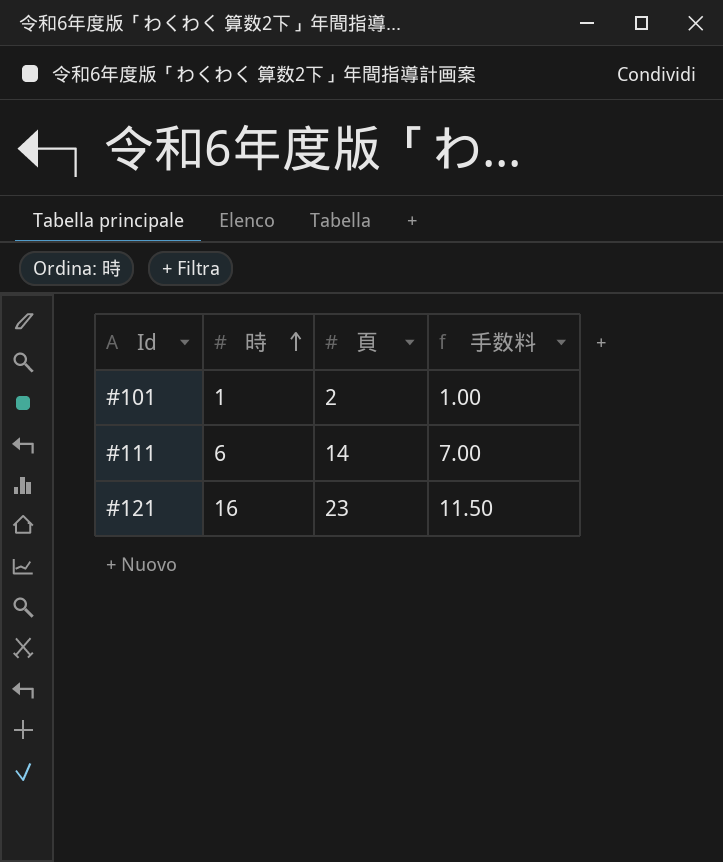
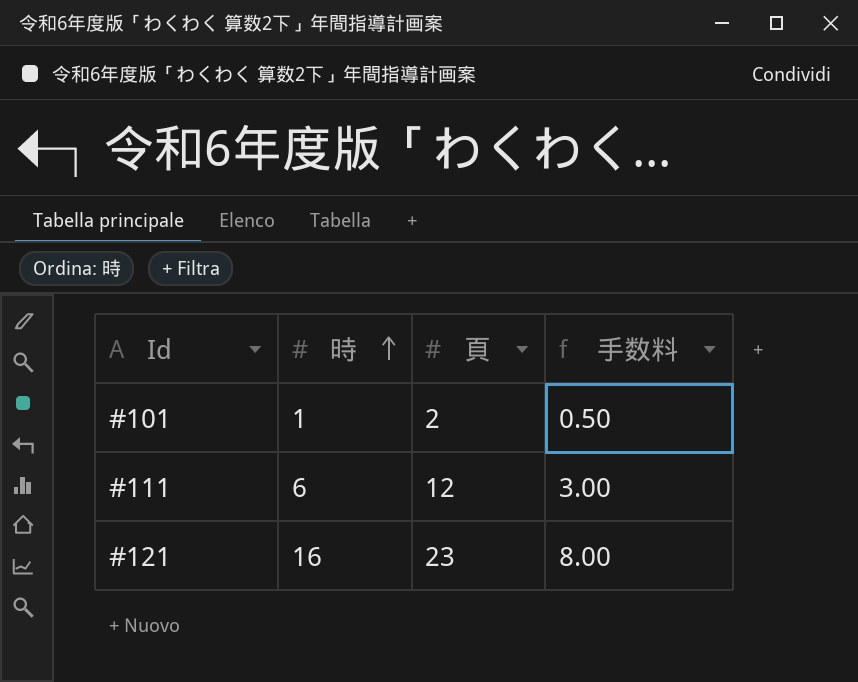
column 手数料 | formula: [頁] * 0.5 -> [時] * 0.5
#111 | 頁: 14 -> 12

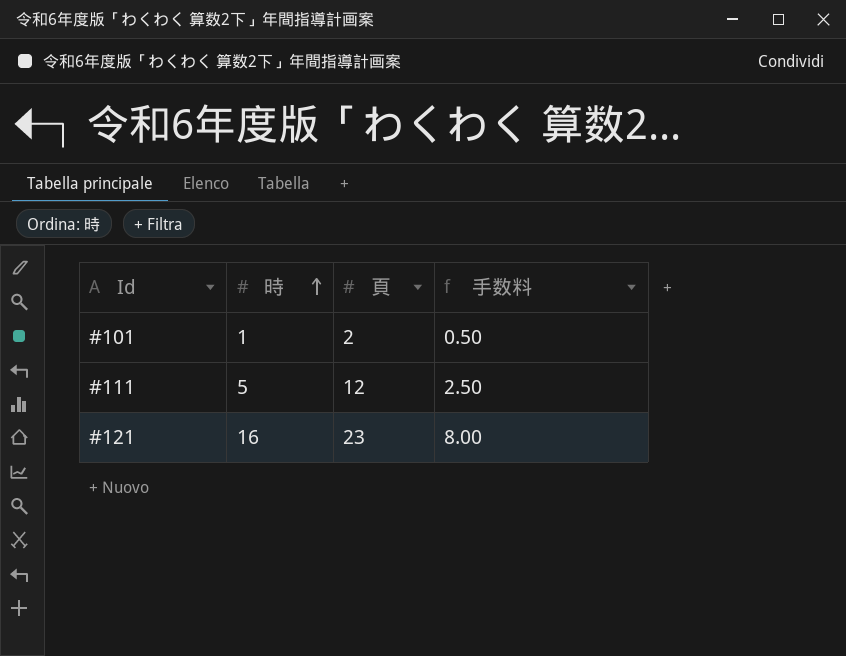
#111 | 時: 6 -> 5
#111 | 手数料: 3.00 -> 2.50

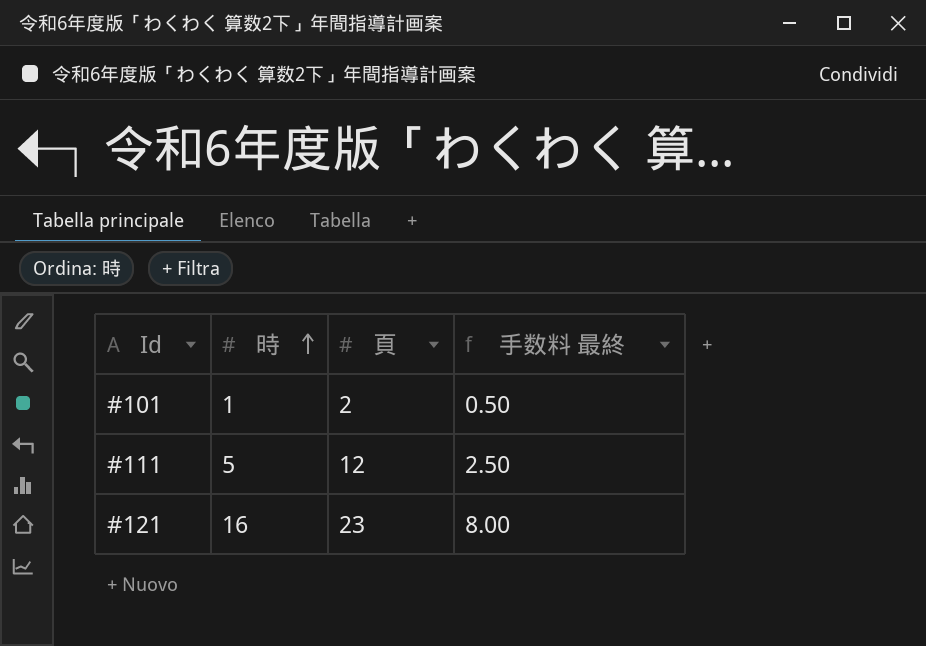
column name: 手数料 -> 手数料 最終

